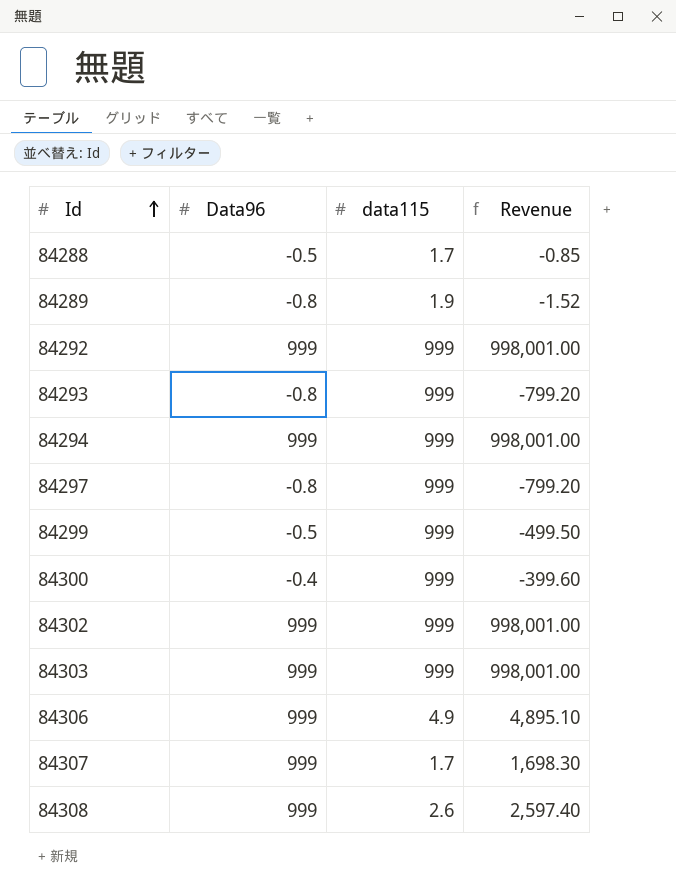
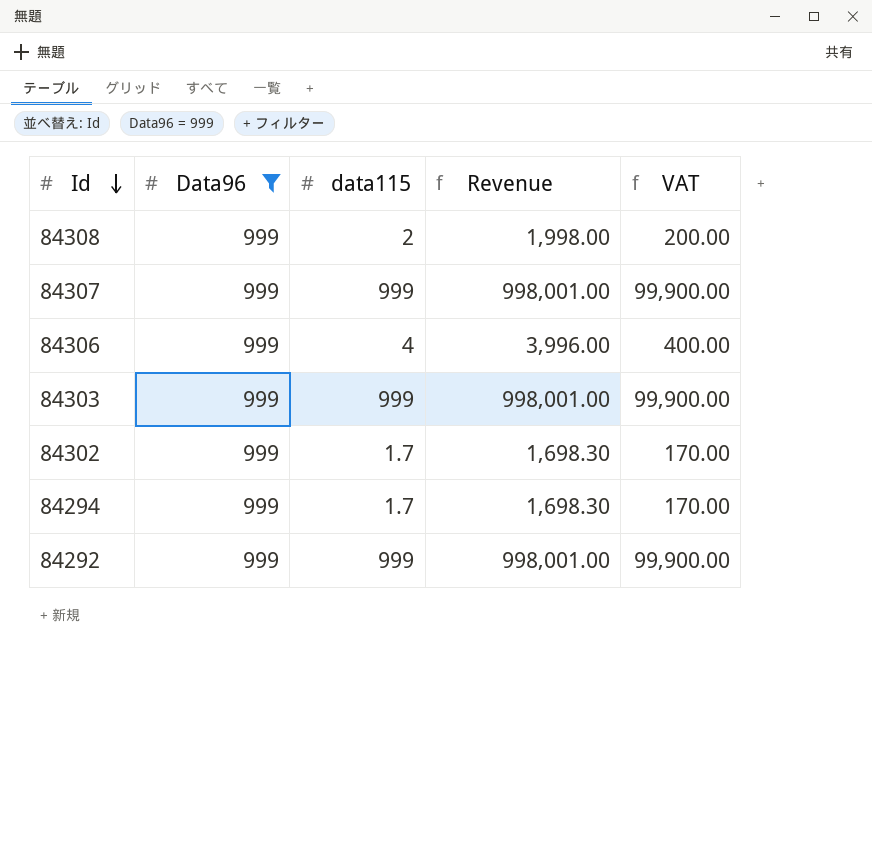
filter: none -> Data96 = 999
row order: Id ascending -> Id descending
column VAT | formula: none -> [data115] * 100
84308 | data115: 2.6 -> 2
84308 | Revenue: 2,597.40 -> 1,998.00
84307 | data115: 1.7 -> 999
84307 | Revenue: 1,698.30 -> 998,001.00
84306 | data115: 4.9 -> 4
84306 | Revenue: 4,895.10 -> 3,996.00
84302 | data115: 999 -> 1.7
84302 | Revenue: 998,001.00 -> 1,698.30
84294 | data115: 999 -> 1.7
84294 | Revenue: 998,001.00 -> 1,698.30

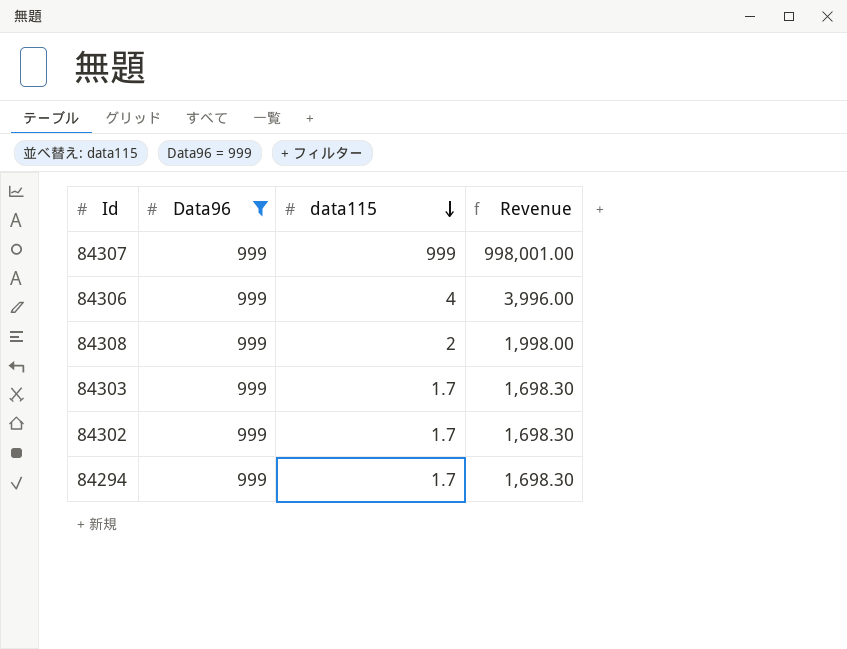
row order: Id descending -> data115 descending
column VAT | formula: [data115] * 100 -> none
row 84292: 999 | 999 | 998,001.00 | 99,900.00 -> none
84303 | data115: 999 -> 1.7
84303 | Revenue: 998,001.00 -> 1,698.30

